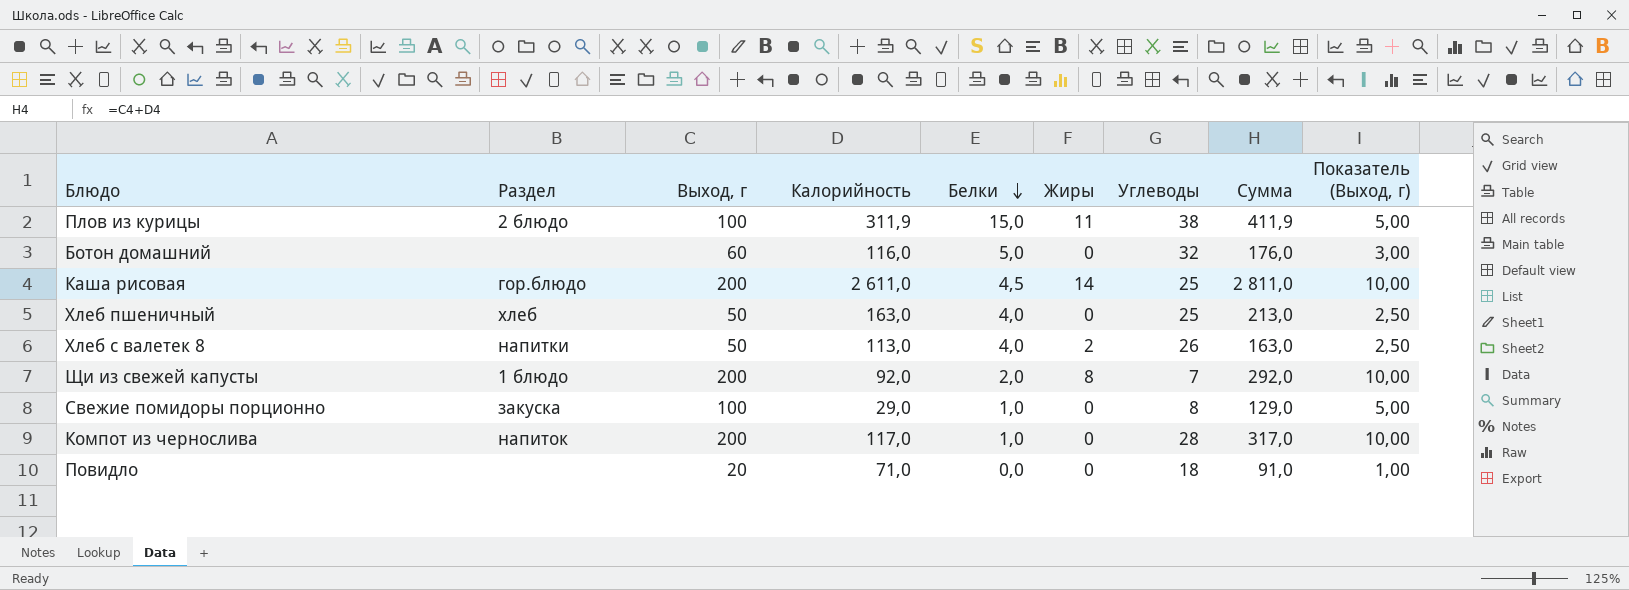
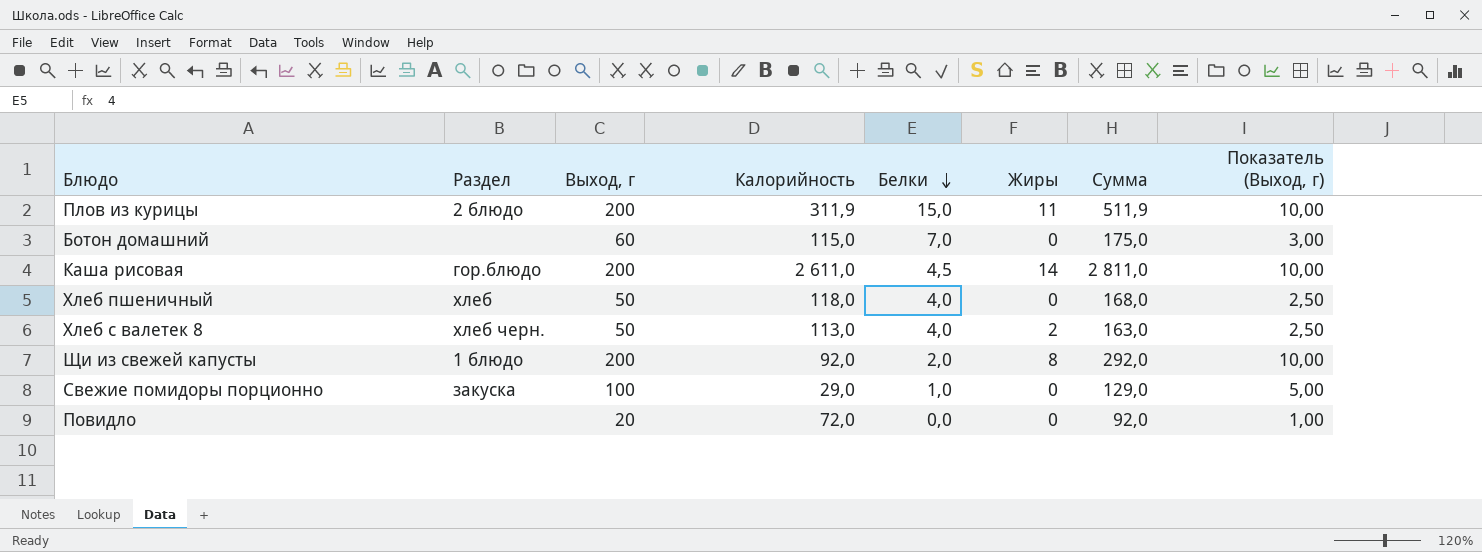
column Углеводы | position: 7 -> none
row Компот из чернослива: напиток | 200 | 117,0 | 1,0 | 0 | 28 | 317,0 | 10,00 -> none
Плов из курицы | Выход, г: 100 -> 200
Плов из курицы | Сумма: 411,9 -> 511,9
Плов из курицы | Показатель (Выход, г): 5,00 -> 10,00
Ботон домашний | Калорийность: 116,0 -> 115,0
Ботон домашний | Белки: 5,0 -> 7,0
Ботон домашний | Сумма: 176,0 -> 175,0
Хлеб пшеничный | Калорийность: 163,0 -> 118,0
Хлеб пшеничный | Сумма: 213,0 -> 168,0
Хлеб с валетек 8 | Раздел: напитки -> хлеб черн.
Повидло | Калорийность: 71,0 -> 72,0
Повидло | Сумма: 91,0 -> 92,0

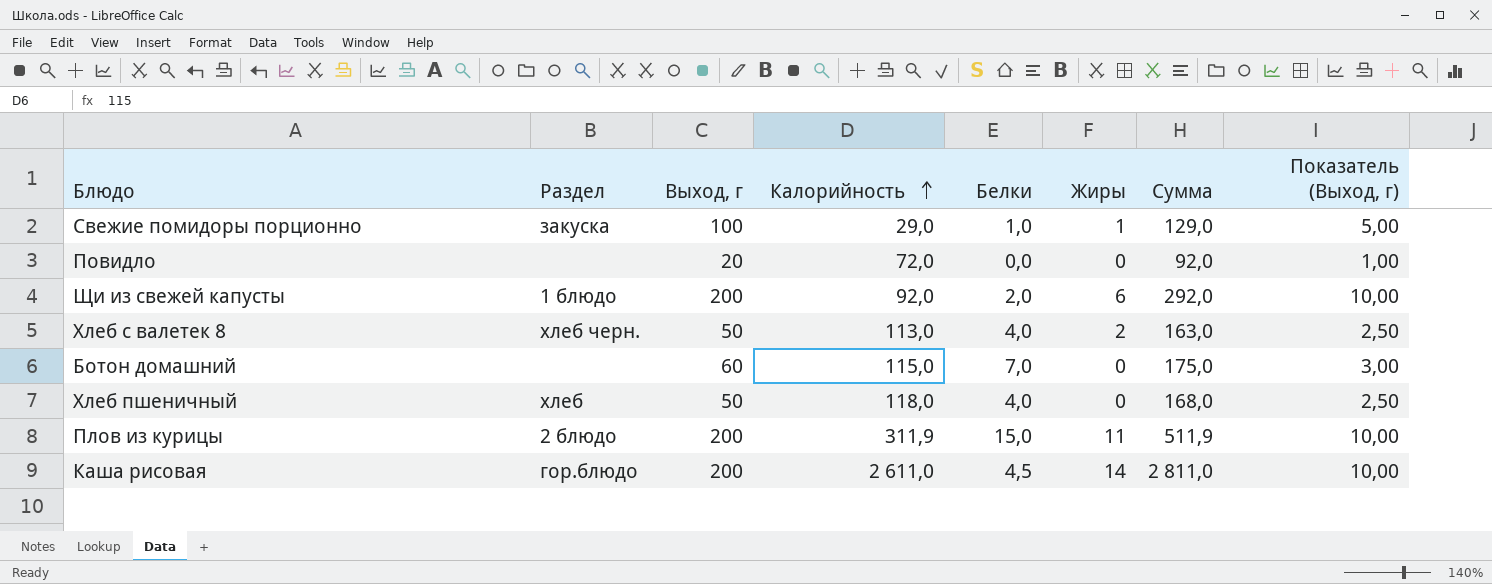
row order: Белки descending -> Калорийность ascending
Свежие помидоры порционно | Жиры: 0 -> 1
Щи из свежей капусты | Жиры: 8 -> 6

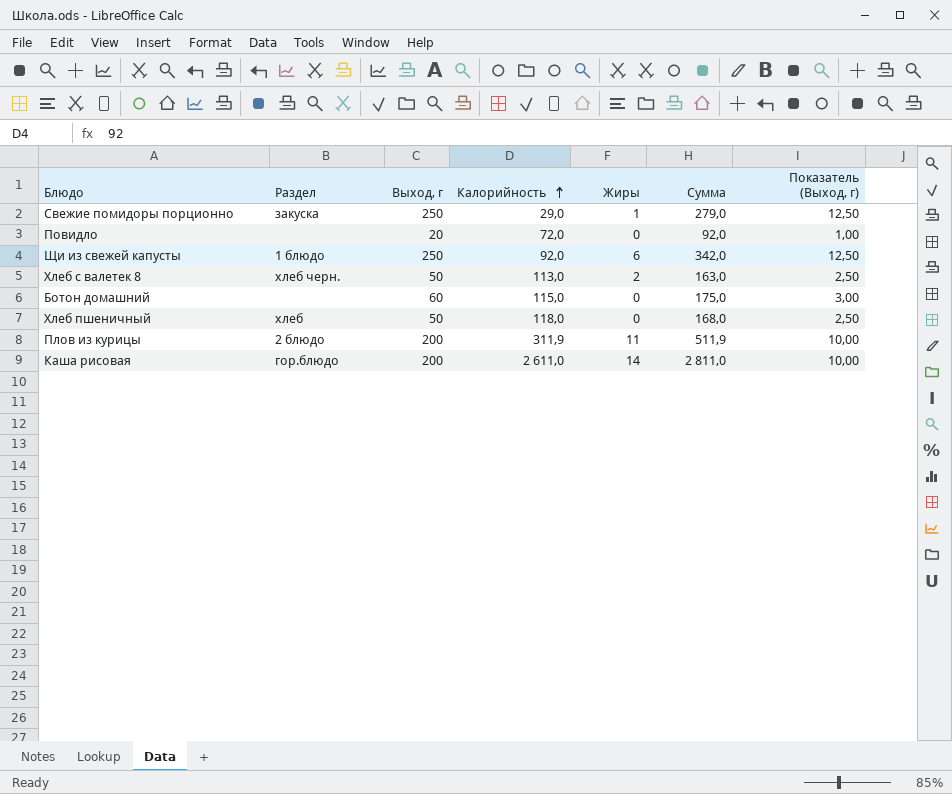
column Белки | position: 5 -> none
Свежие помидоры порционно | Выход, г: 100 -> 250
Свежие помидоры порционно | Сумма: 129,0 -> 279,0
Свежие помидоры порционно | Показатель (Выход, г): 5,00 -> 12,50
Щи из свежей капусты | Выход, г: 200 -> 250
Щи из свежей капусты | Сумма: 292,0 -> 342,0
Щи из свежей капусты | Показатель (Выход, г): 10,00 -> 12,50

